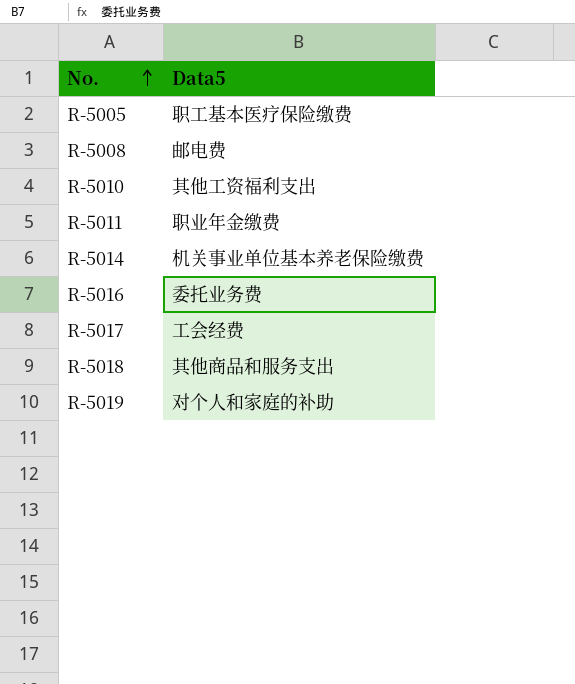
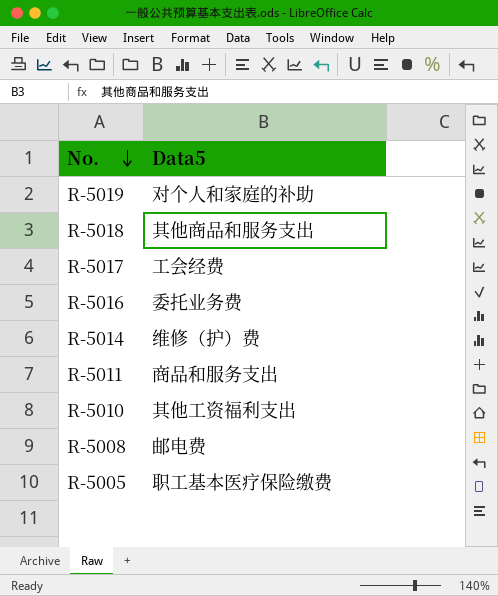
row order: No. ascending -> No. descending
R-5014 | Data5: 机关事业单位基本养老保险缴费 -> 维修（护）费
R-5011 | Data5: 职业年金缴费 -> 商品和服务支出

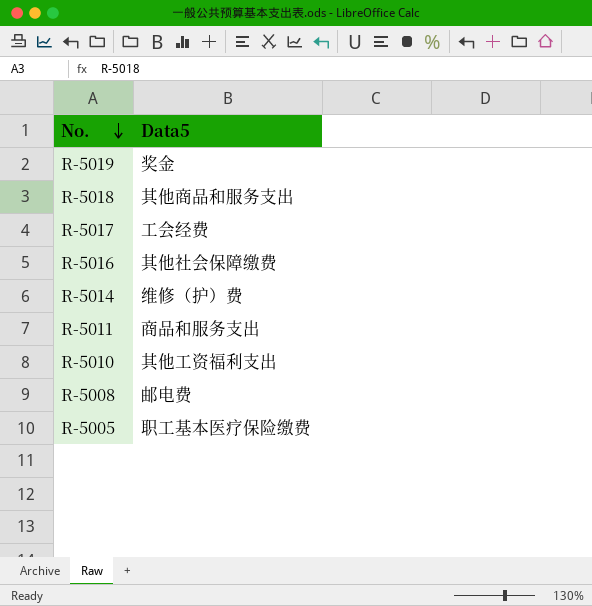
R-5019 | Data5: 对个人和家庭的补助 -> 奖金
R-5016 | Data5: 委托业务费 -> 其他社会保障缴费

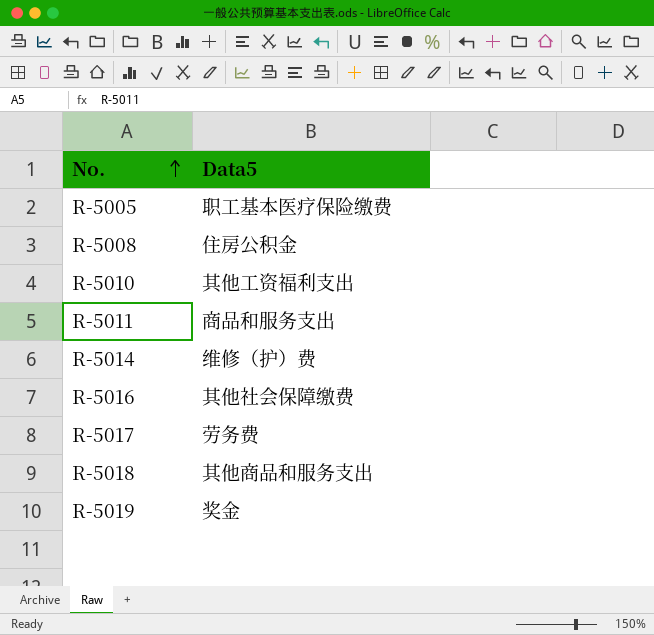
row order: No. descending -> No. ascending
R-5008 | Data5: 邮电费 -> 住房公积金
R-5017 | Data5: 工会经费 -> 劳务费

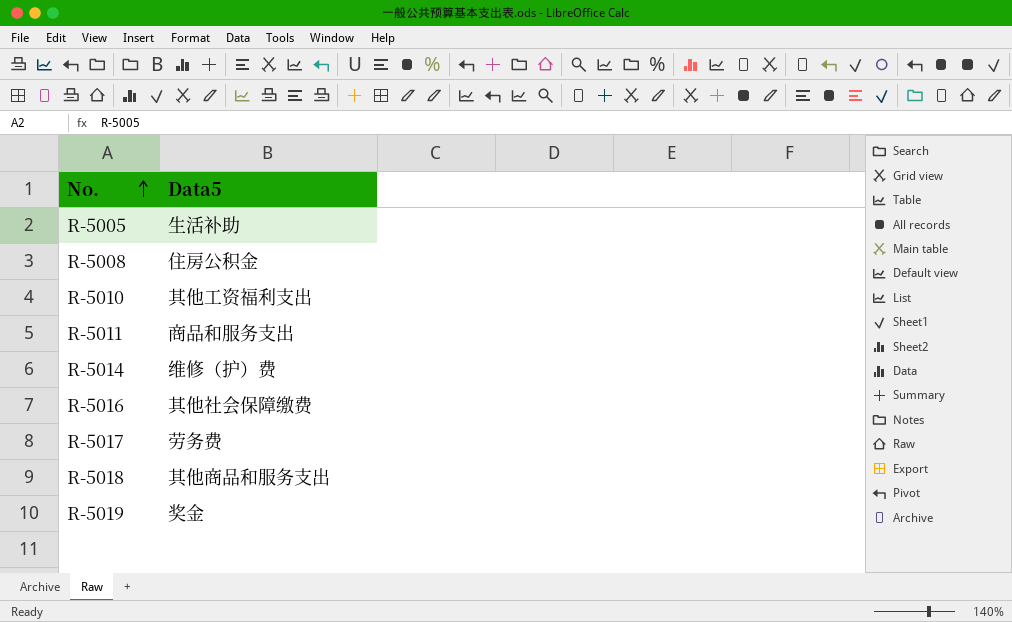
R-5005 | Data5: 职工基本医疗保险缴费 -> 生活补助

